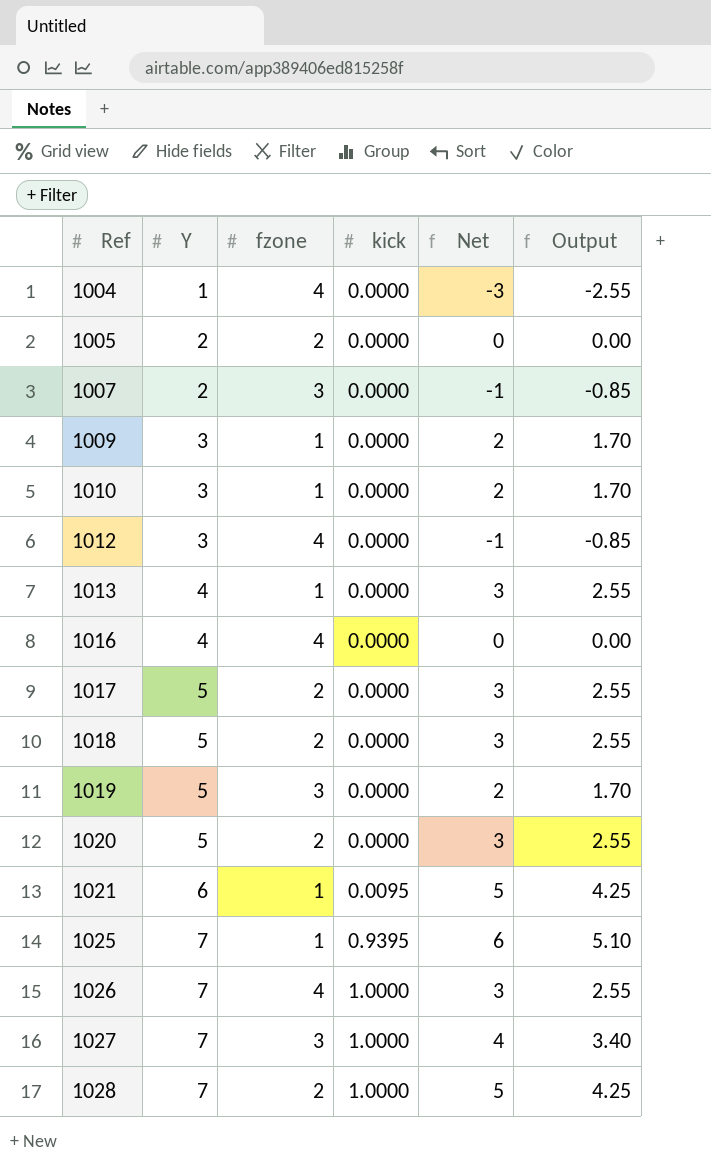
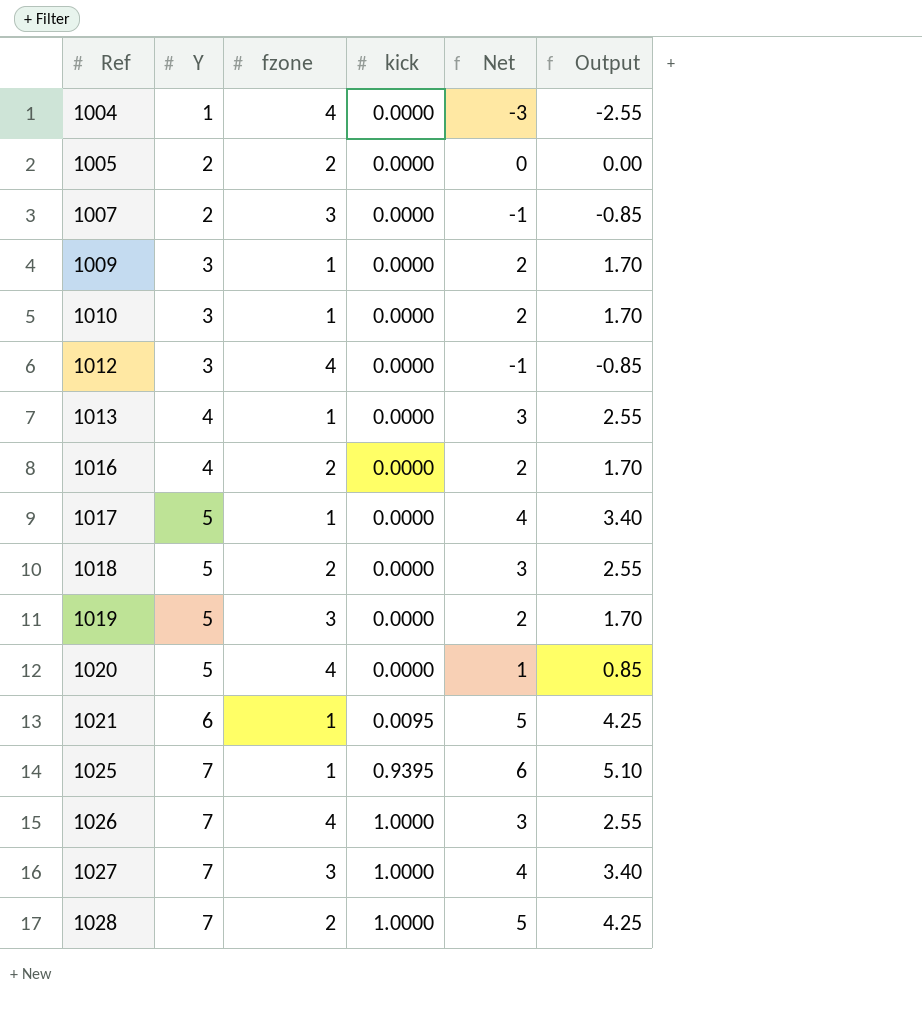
1016 | fzone: 4 -> 2
1016 | Net: 0 -> 2
1016 | Output: 0.00 -> 1.70
1017 | fzone: 2 -> 1
1017 | Net: 3 -> 4
1017 | Output: 2.55 -> 3.40
1020 | fzone: 2 -> 4
1020 | Net: 3 -> 1
1020 | Output: 2.55 -> 0.85

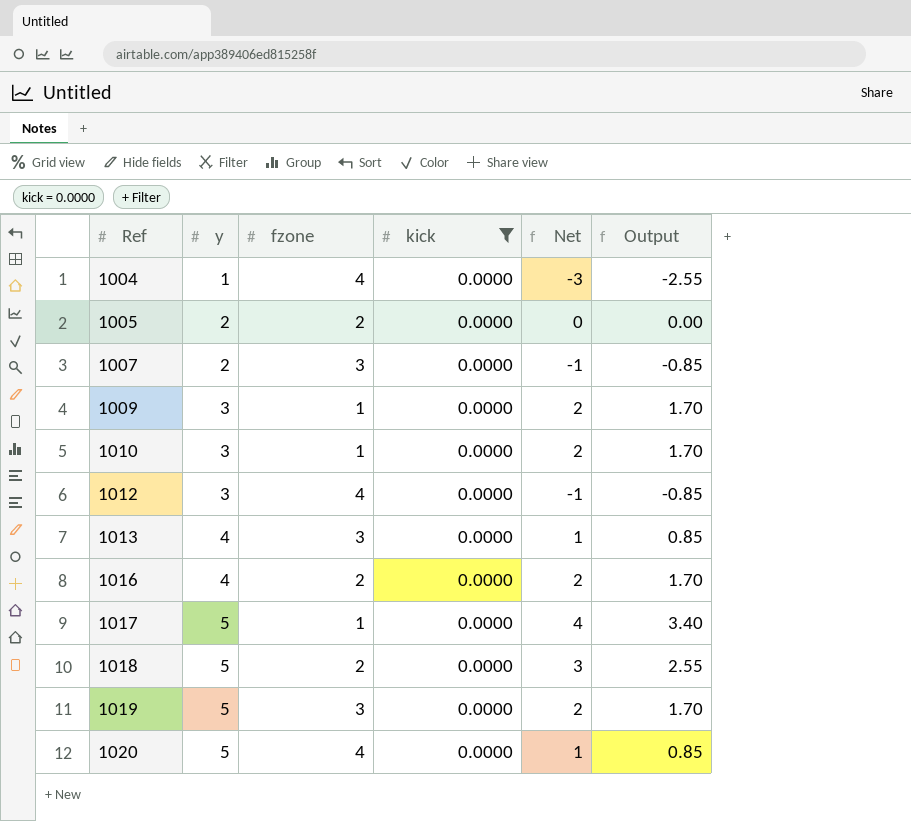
filter: none -> kick = 0.0000
column name: Y -> y
1013 | fzone: 1 -> 3
1013 | Net: 3 -> 1
1013 | Output: 2.55 -> 0.85

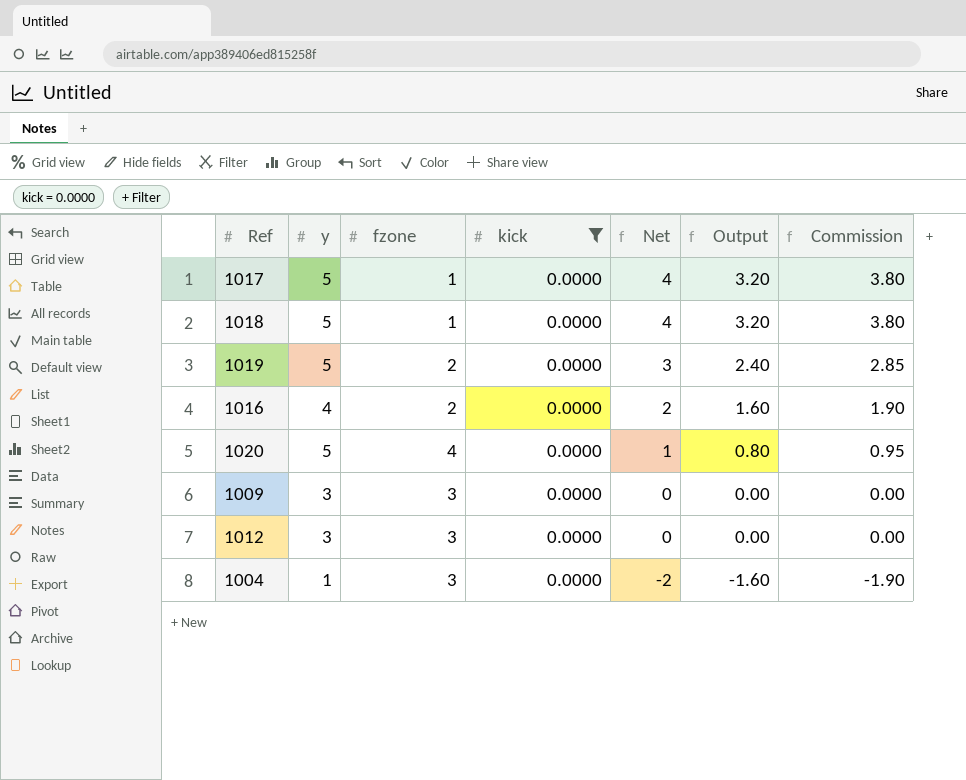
row order: Ref ascending -> Net descending
column Output | formula: [Net] * 0.85 -> [Net] * 0.8
column Commission | formula: none -> [Net] * 0.95
row 1005: 2 | 2 | 0.0000 | 0 | 0.00 -> none
row 1007: 2 | 3 | 0.0000 | -1 | -0.85 -> none
row 1010: 3 | 1 | 0.0000 | 2 | 1.70 -> none
row 1013: 4 | 3 | 0.0000 | 1 | 0.85 -> none
1018 | fzone: 2 -> 1
1018 | Net: 3 -> 4
1019 | fzone: 3 -> 2
1019 | Net: 2 -> 3
1009 | fzone: 1 -> 3
1009 | Net: 2 -> 0
1012 | fzone: 4 -> 3
1012 | Net: -1 -> 0
1004 | fzone: 4 -> 3
1004 | Net: -3 -> -2

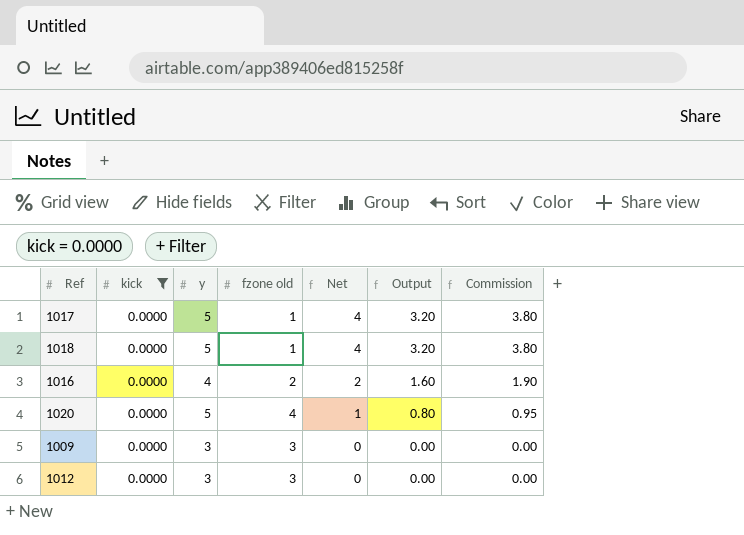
column kick | position: 4 -> 2
column name: fzone -> fzone old
row 1019: 5 | 2 | 0.0000 | 3 | 2.40 | 2.85 -> none
row 1004: 1 | 3 | 0.0000 | -2 | -1.60 | -1.90 -> none

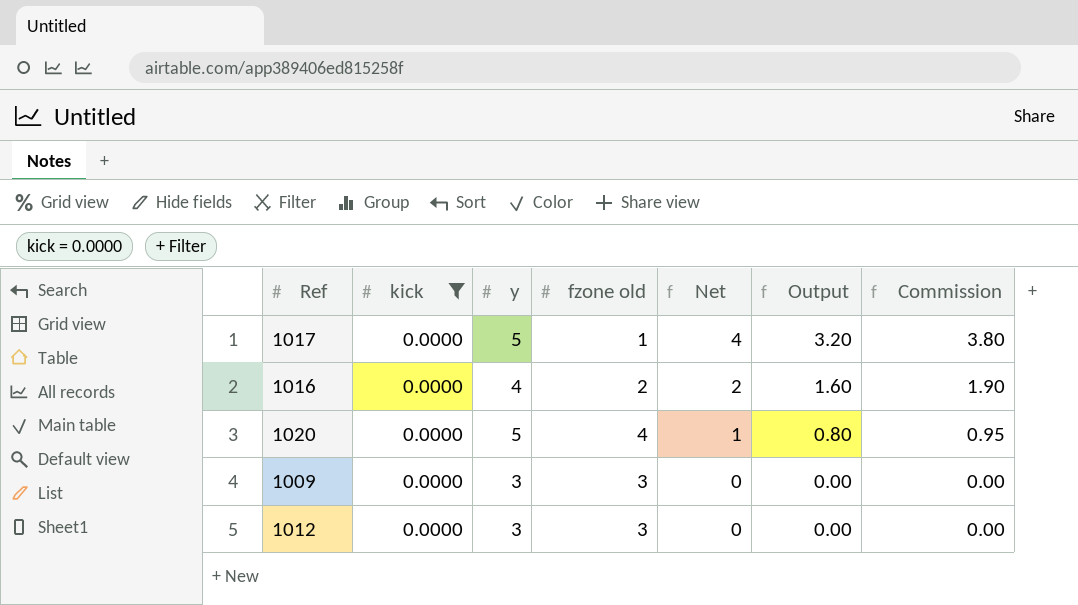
row 1018: 0.0000 | 5 | 1 | 4 | 3.20 | 3.80 -> none

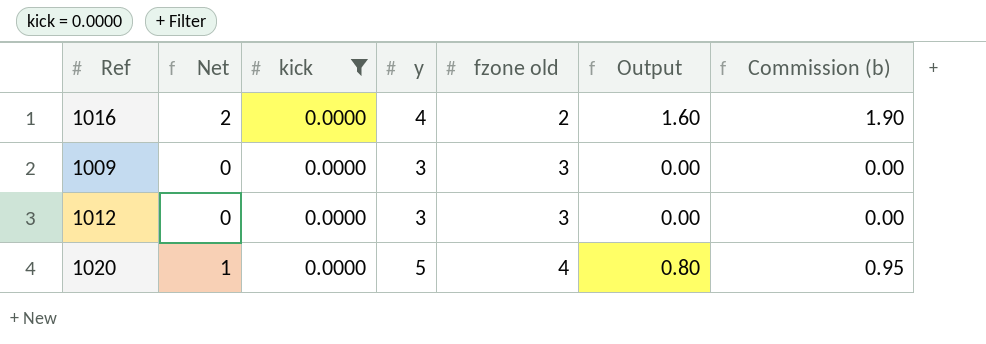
row order: Net descending -> fzone old ascending
column Net | position: 5 -> 2
column name: Commission -> Commission (b)
row 1017: 0.0000 | 5 | 1 | 4 | 3.20 | 3.80 -> none

